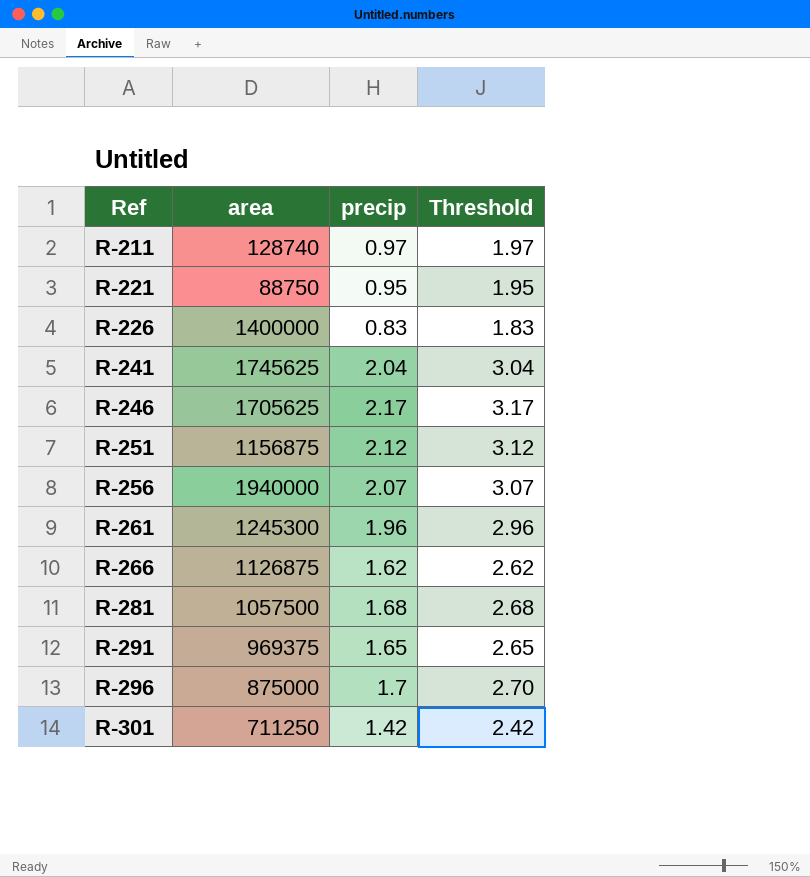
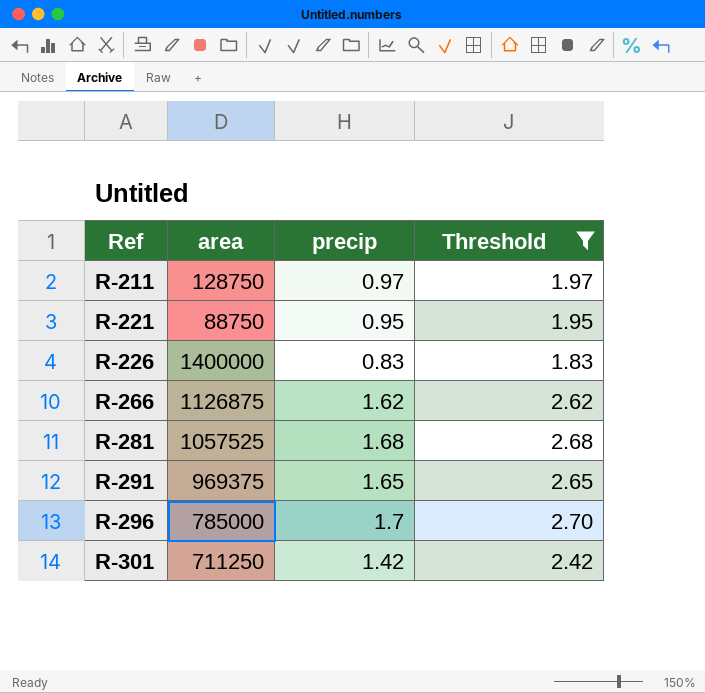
filter: none -> Threshold <= 2.70
R-211 | area: 128740 -> 128750
R-281 | area: 1057500 -> 1057525
R-296 | area: 875000 -> 785000

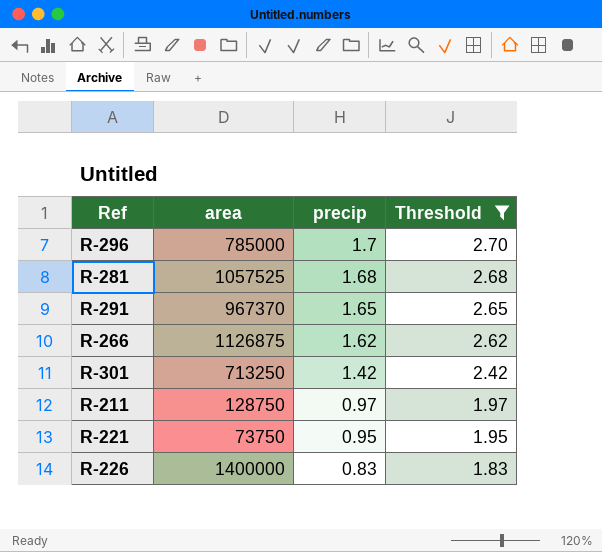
row order: Ref ascending -> precip descending
R-291 | area: 969375 -> 967370
R-301 | area: 711250 -> 713250
R-221 | area: 88750 -> 73750

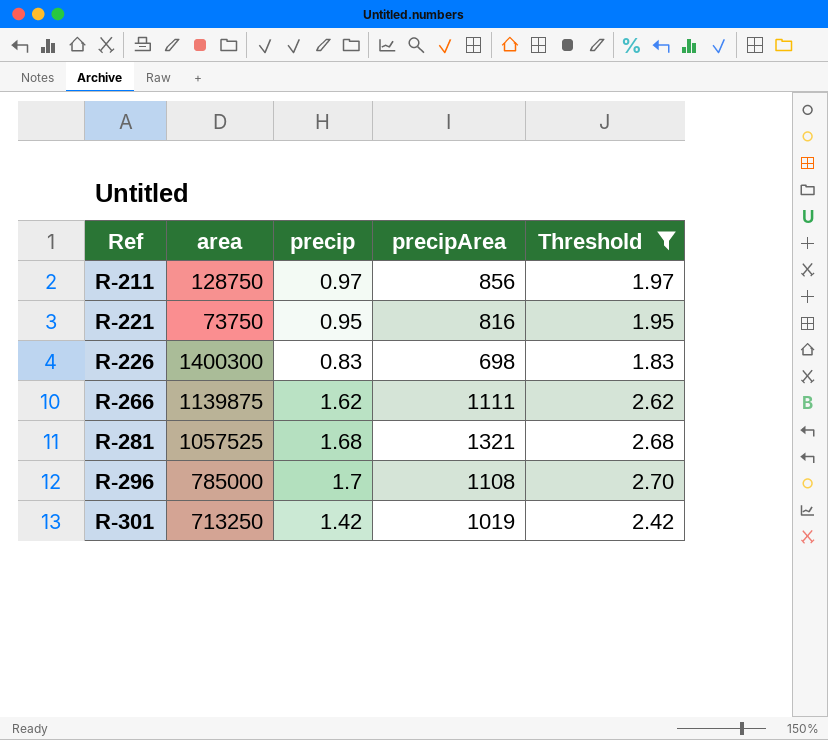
row order: precip descending -> Ref ascending
column precipArea | position: none -> 4
row R-291: 967370 | 1.65 | 2.65 -> none
R-226 | area: 1400000 -> 1400300
R-266 | area: 1126875 -> 1139875

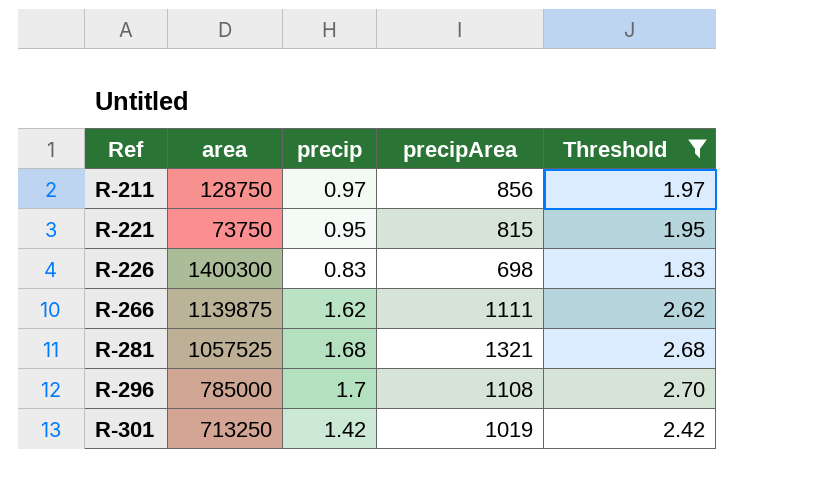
R-221 | precipArea: 816 -> 815

